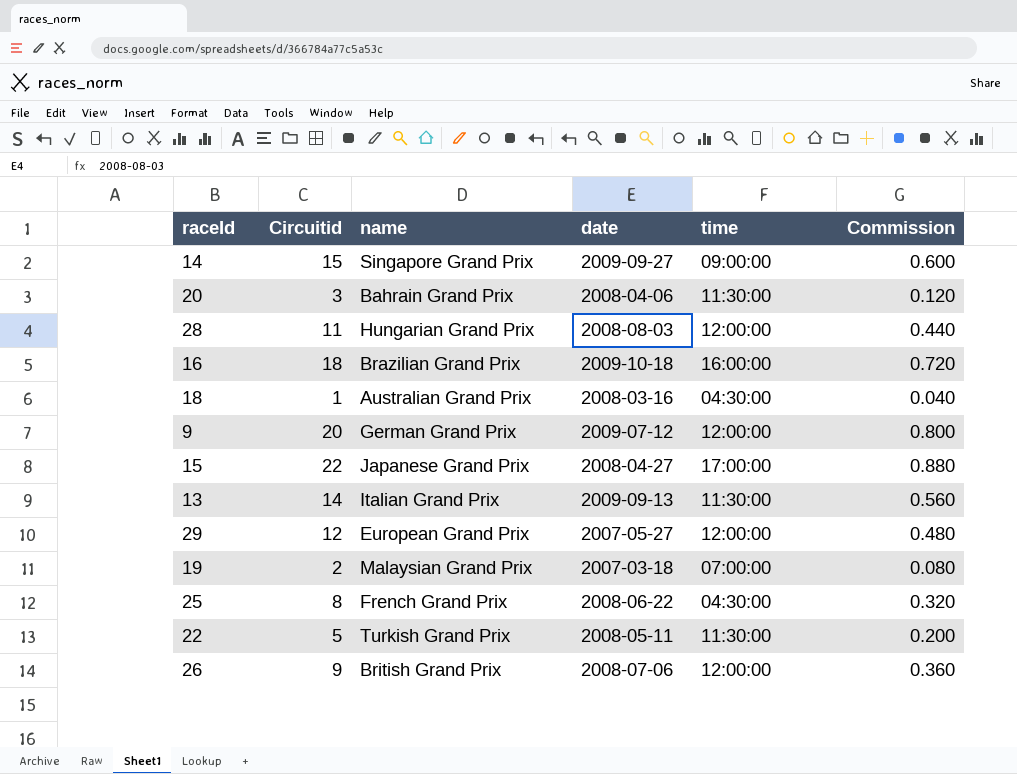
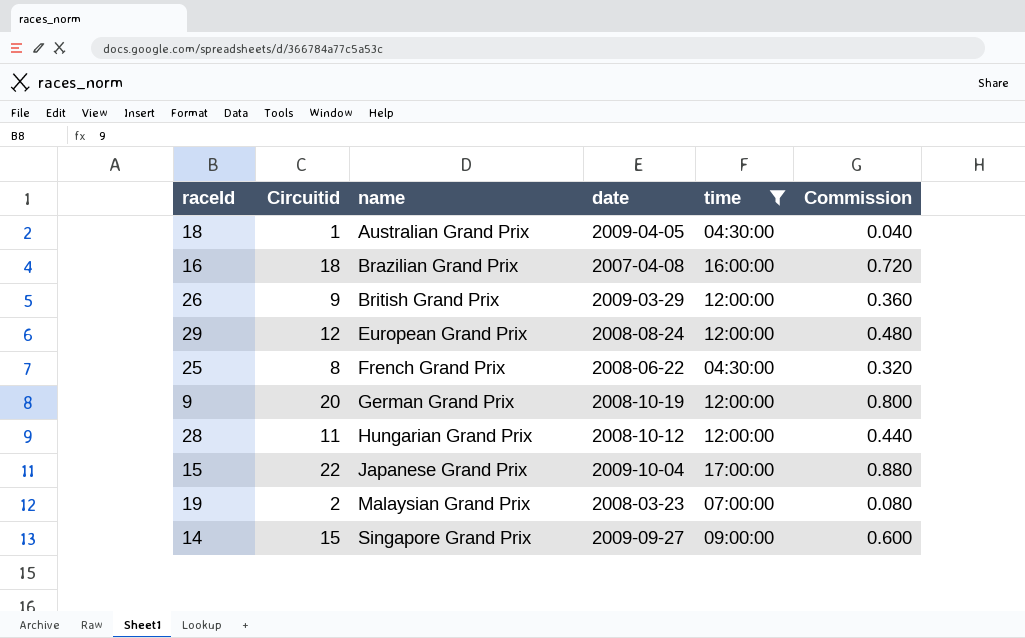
filter: none -> time != 11:30:00
row order: none -> name ascending
18 | date: 2008-03-16 -> 2009-04-05
16 | date: 2009-10-18 -> 2007-04-08
26 | date: 2008-07-06 -> 2009-03-29
29 | date: 2007-05-27 -> 2008-08-24
9 | date: 2009-07-12 -> 2008-10-19
28 | date: 2008-08-03 -> 2008-10-12
15 | date: 2008-04-27 -> 2009-10-04
19 | date: 2007-03-18 -> 2008-03-23

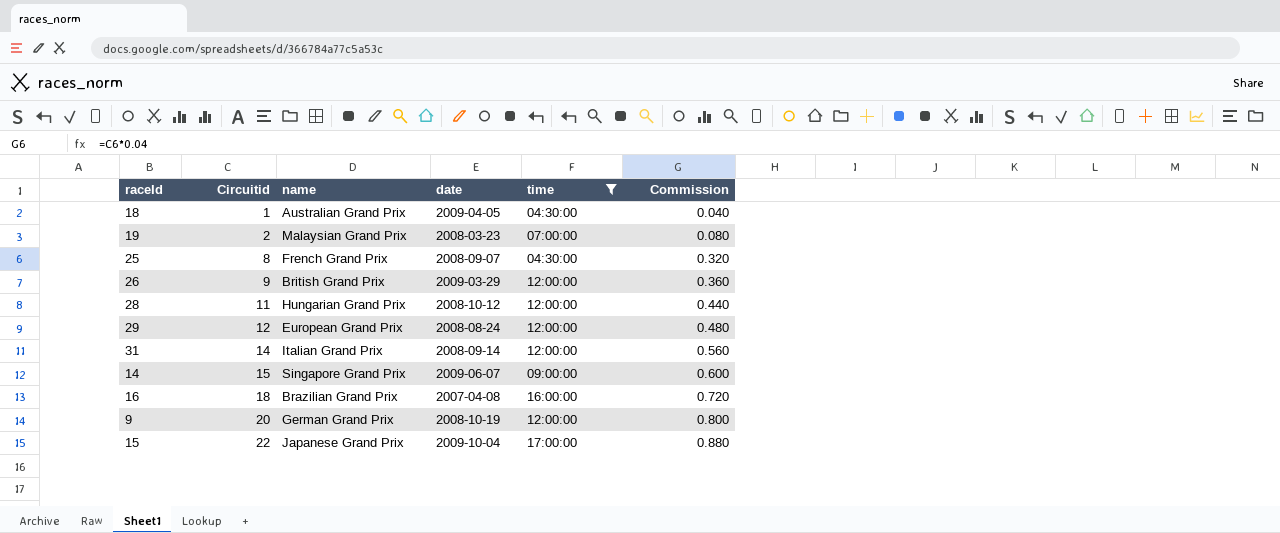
row order: name ascending -> Circuitid ascending
25 | date: 2008-06-22 -> 2008-09-07
row 31: none -> 14 | Italian Grand Prix | 2008-09-14 | 12:00:00 | 0.560
14 | date: 2009-09-27 -> 2009-06-07

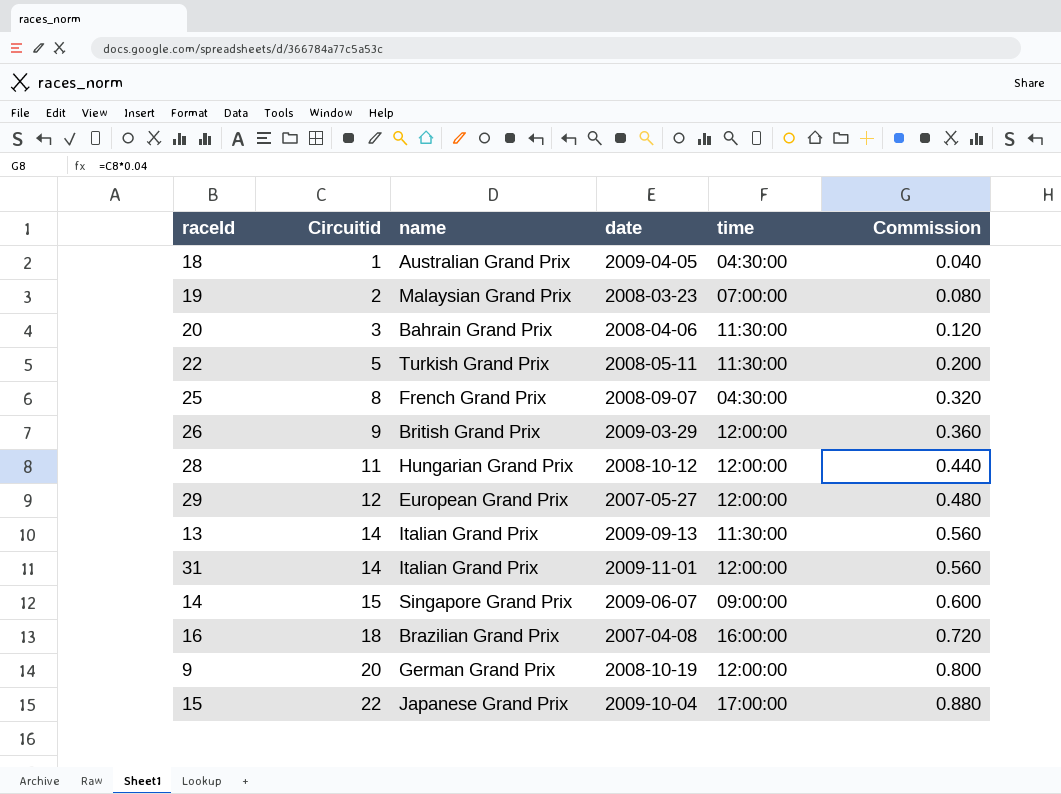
filter: time != 11:30:00 -> none
29 | date: 2008-08-24 -> 2007-05-27
31 | date: 2008-09-14 -> 2009-11-01

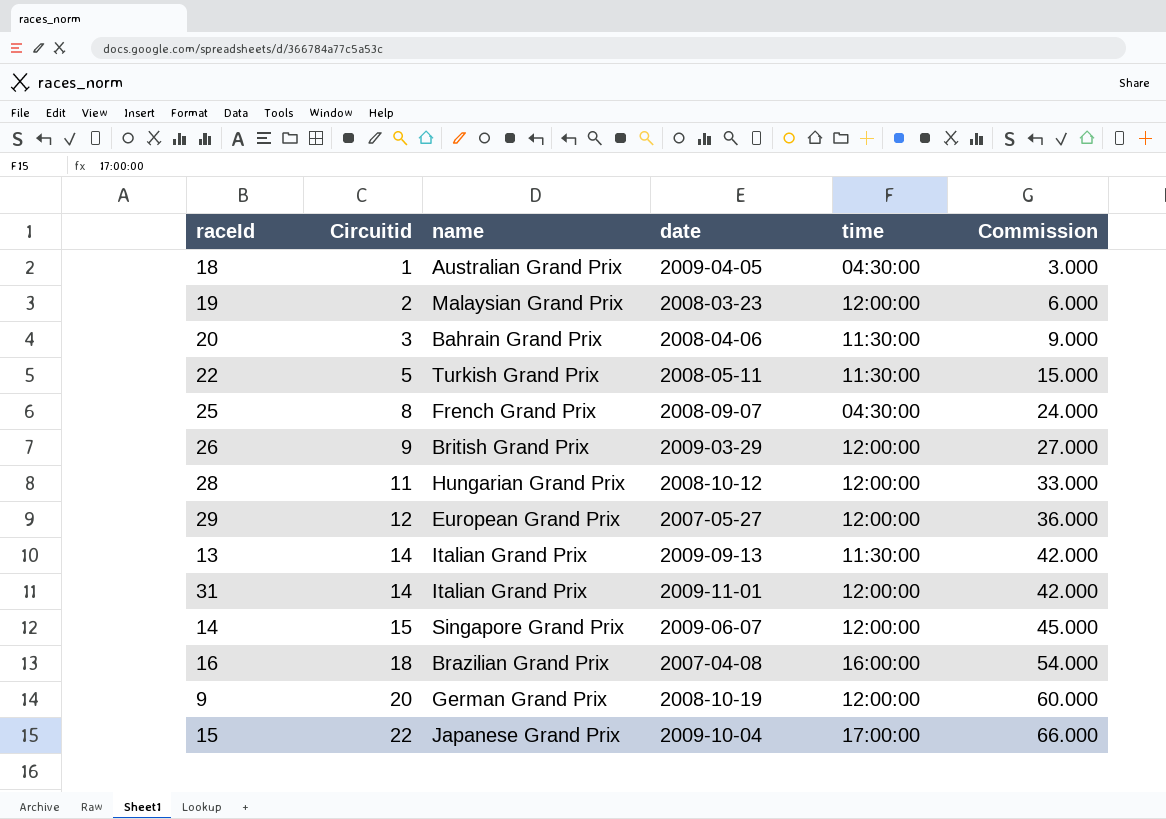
column Commission | formula: [Circuitid] * 0.04 -> [Circuitid] * 3
19 | time: 07:00:00 -> 12:00:00
14 | time: 09:00:00 -> 12:00:00

